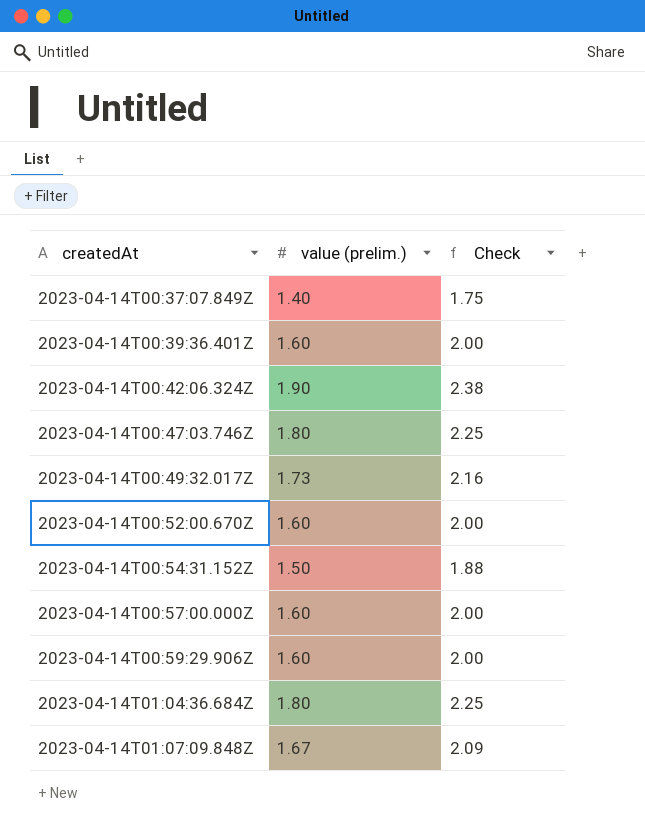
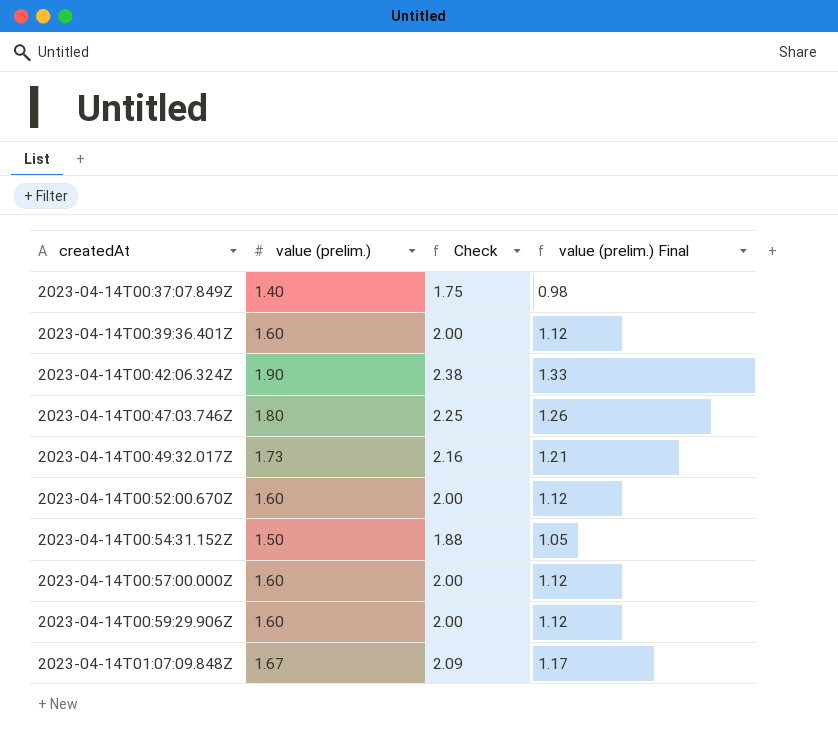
column value (prelim.) Final | formula: none -> [value (prelim.)] * 0.7
row 2023-04-14T01:04:36.684Z: 1.80 | 2.25 -> none

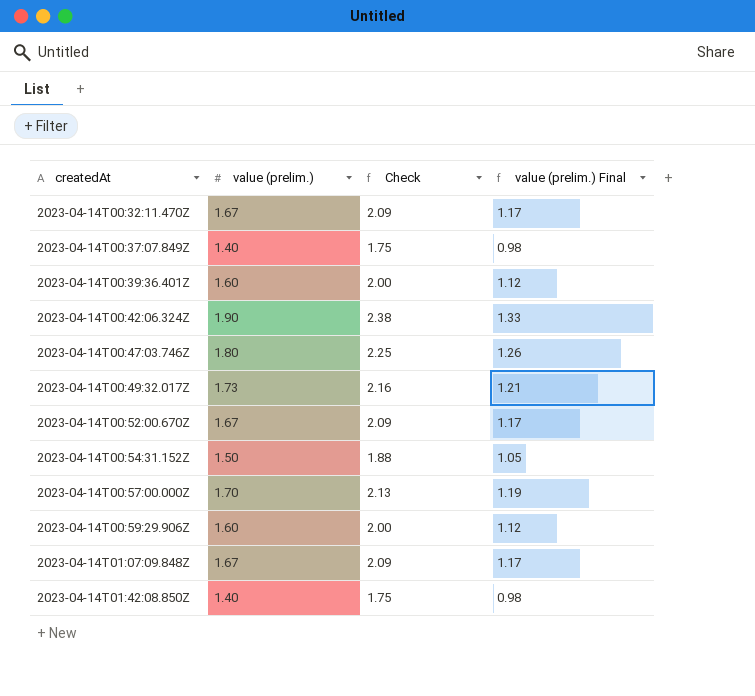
row 2023-04-14T00:32:11.470Z: none -> 1.67 | 2.09 | 1.17
2023-04-14T00:52:00.670Z | value (prelim.): 1.60 -> 1.67
2023-04-14T00:52:00.670Z | Check: 2.00 -> 2.09
2023-04-14T00:52:00.670Z | value (prelim.) Final: 1.12 -> 1.17
2023-04-14T00:57:00.000Z | value (prelim.): 1.60 -> 1.70
2023-04-14T00:57:00.000Z | Check: 2.00 -> 2.13
2023-04-14T00:57:00.000Z | value (prelim.) Final: 1.12 -> 1.19
row 2023-04-14T01:42:08.850Z: none -> 1.40 | 1.75 | 0.98

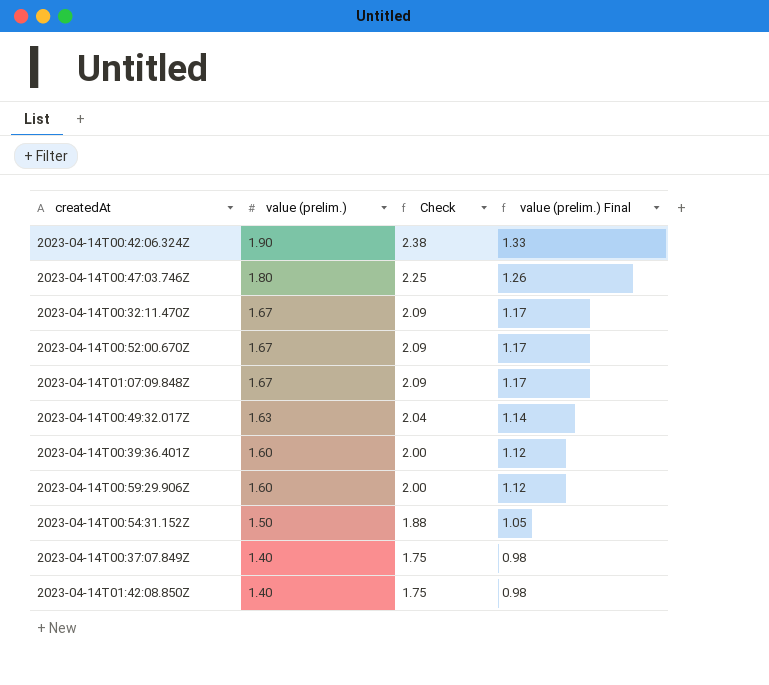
row order: createdAt ascending -> value (prelim.) descending
row 2023-04-14T00:57:00.000Z: 1.70 | 2.13 | 1.19 -> none
2023-04-14T00:49:32.017Z | value (prelim.): 1.73 -> 1.63
2023-04-14T00:49:32.017Z | Check: 2.16 -> 2.04
2023-04-14T00:49:32.017Z | value (prelim.) Final: 1.21 -> 1.14

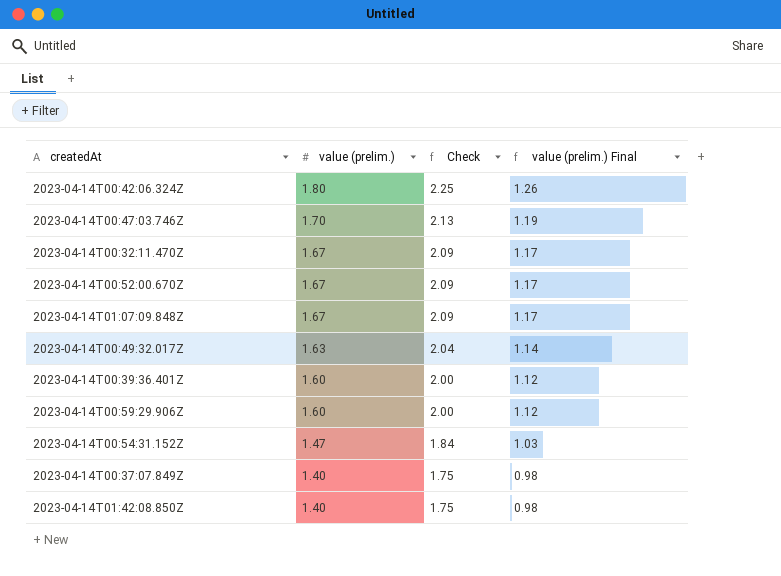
2023-04-14T00:42:06.324Z | value (prelim.): 1.90 -> 1.80
2023-04-14T00:42:06.324Z | Check: 2.38 -> 2.25
2023-04-14T00:42:06.324Z | value (prelim.) Final: 1.33 -> 1.26
2023-04-14T00:47:03.746Z | value (prelim.): 1.80 -> 1.70
2023-04-14T00:47:03.746Z | Check: 2.25 -> 2.13
2023-04-14T00:47:03.746Z | value (prelim.) Final: 1.26 -> 1.19
2023-04-14T00:54:31.152Z | value (prelim.): 1.50 -> 1.47
2023-04-14T00:54:31.152Z | Check: 1.88 -> 1.84
2023-04-14T00:54:31.152Z | value (prelim.) Final: 1.05 -> 1.03

